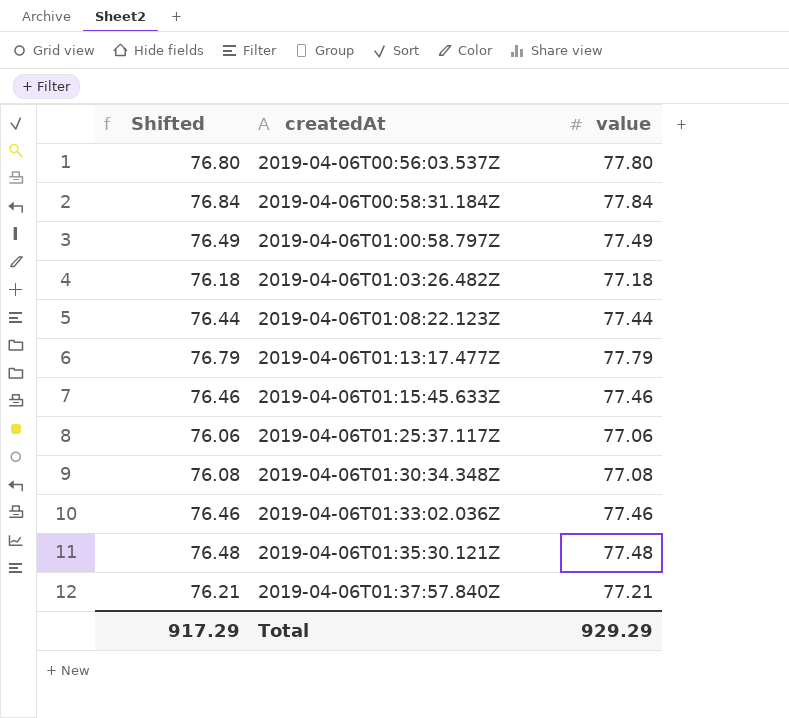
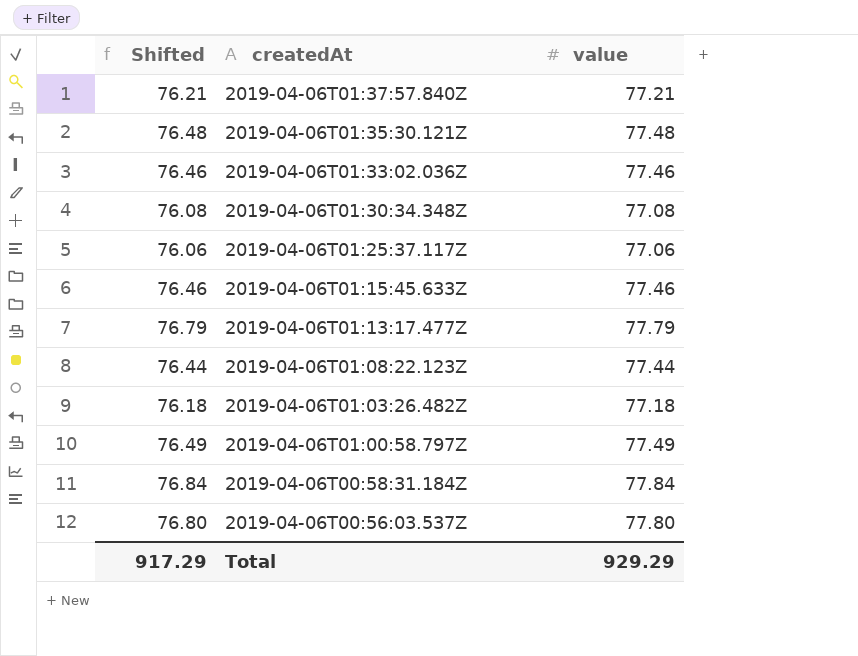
row order: createdAt ascending -> createdAt descending

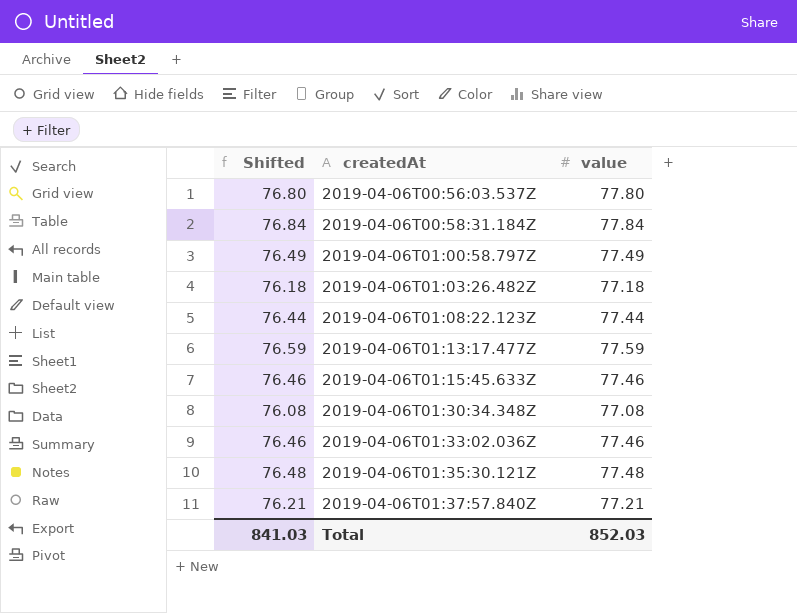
row order: createdAt descending -> createdAt ascending
row 2019-04-06T01:25:37.117Z: 76.06 | 77.06 -> none
2019-04-06T01:13:17.477Z | Shifted: 76.79 -> 76.59
2019-04-06T01:13:17.477Z | value: 77.79 -> 77.59
Total | Shifted: 917.29 -> 841.03
Total | value: 929.29 -> 852.03

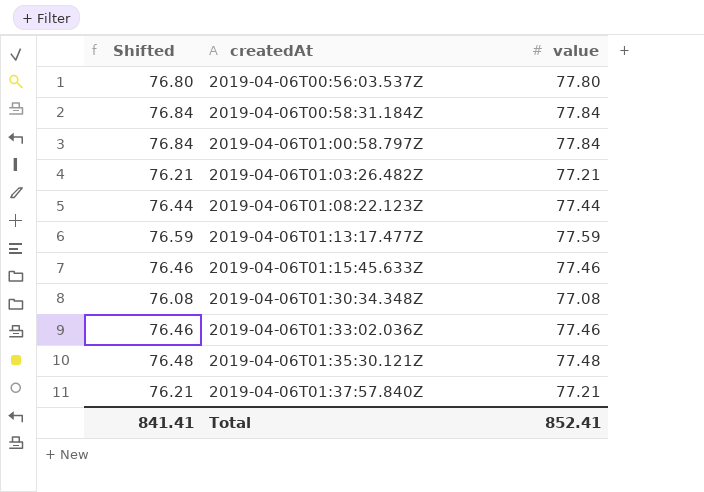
2019-04-06T01:00:58.797Z | Shifted: 76.49 -> 76.84
2019-04-06T01:00:58.797Z | value: 77.49 -> 77.84
2019-04-06T01:03:26.482Z | Shifted: 76.18 -> 76.21
2019-04-06T01:03:26.482Z | value: 77.18 -> 77.21
Total | Shifted: 841.03 -> 841.41
Total | value: 852.03 -> 852.41

